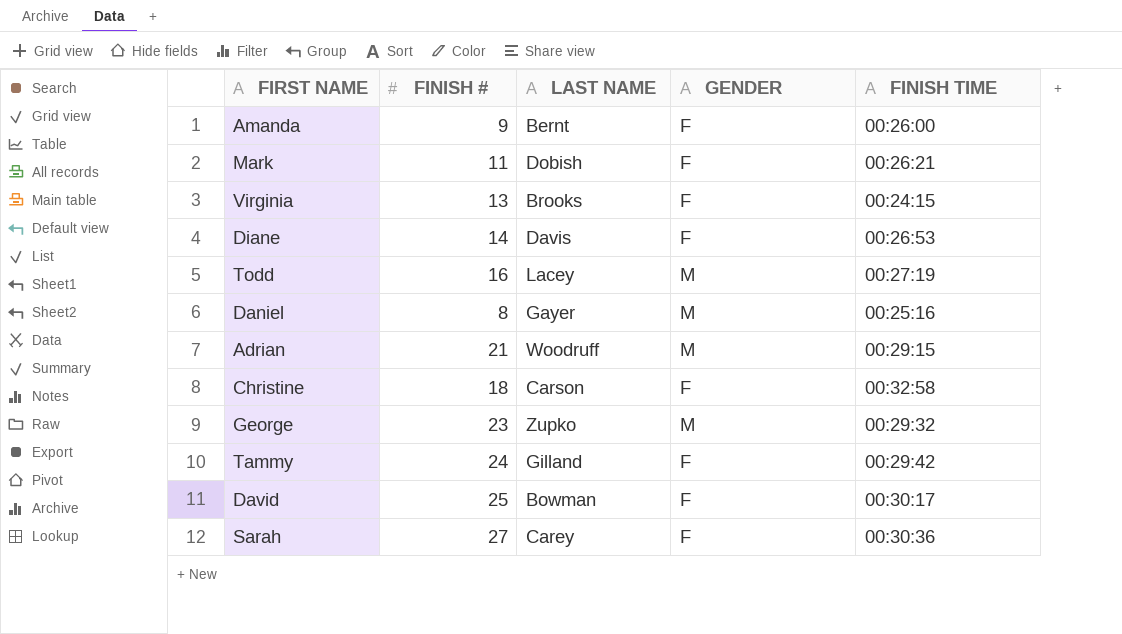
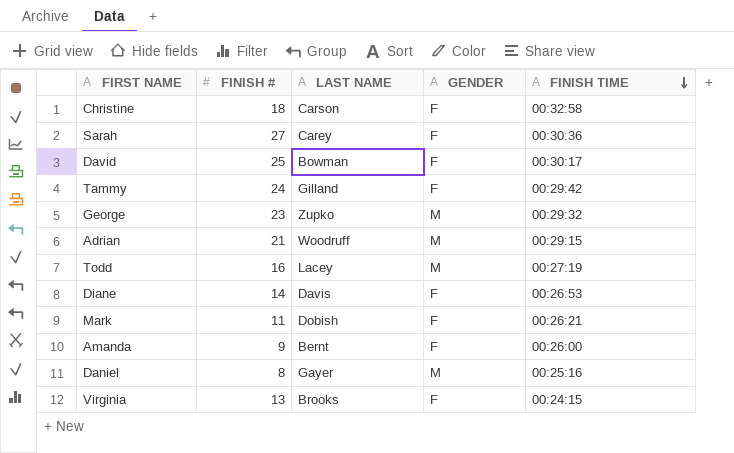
row order: none -> FINISH TIME descending

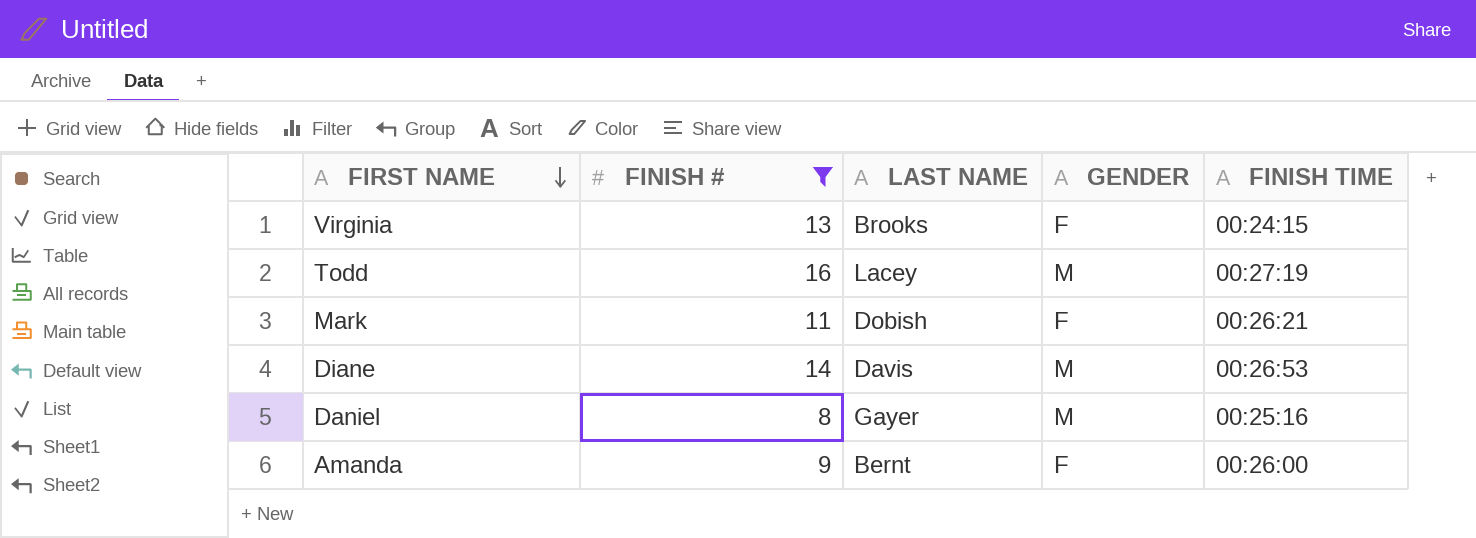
filter: none -> FINISH # <= 16
row order: FINISH TIME descending -> FIRST NAME descending
Diane | GENDER: F -> M

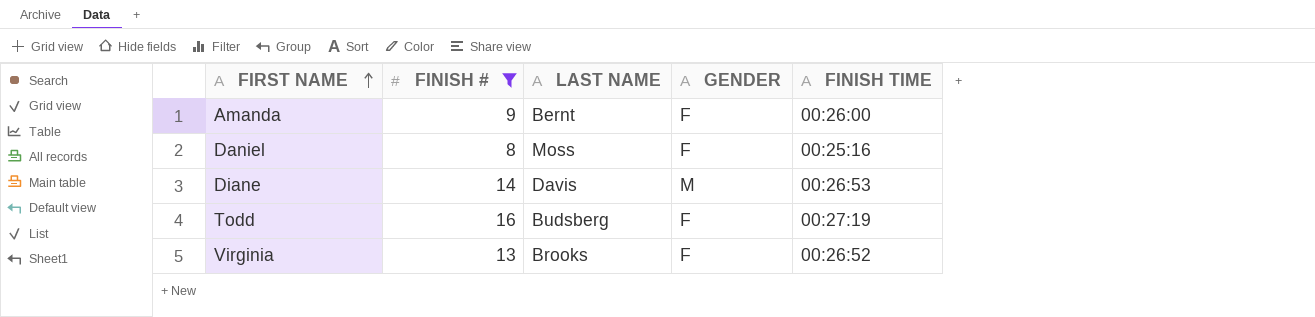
row order: FIRST NAME descending -> FIRST NAME ascending
row Mark: 11 | Dobish | F | 00:26:21 -> none
Daniel | LAST NAME: Gayer -> Moss
Daniel | GENDER: M -> F
Todd | LAST NAME: Lacey -> Budsberg
Todd | GENDER: M -> F
Virginia | FINISH TIME: 00:24:15 -> 00:26:52

